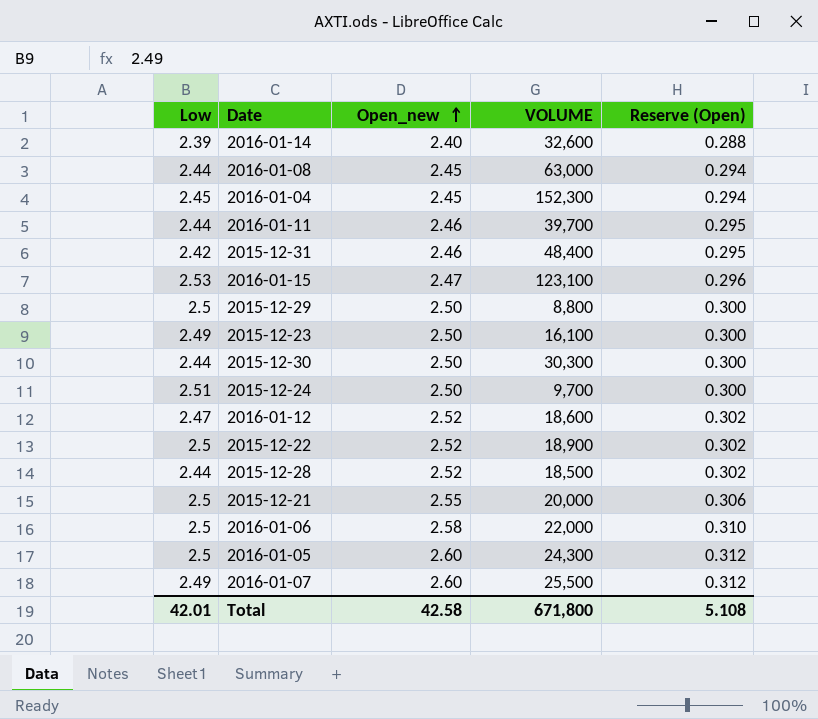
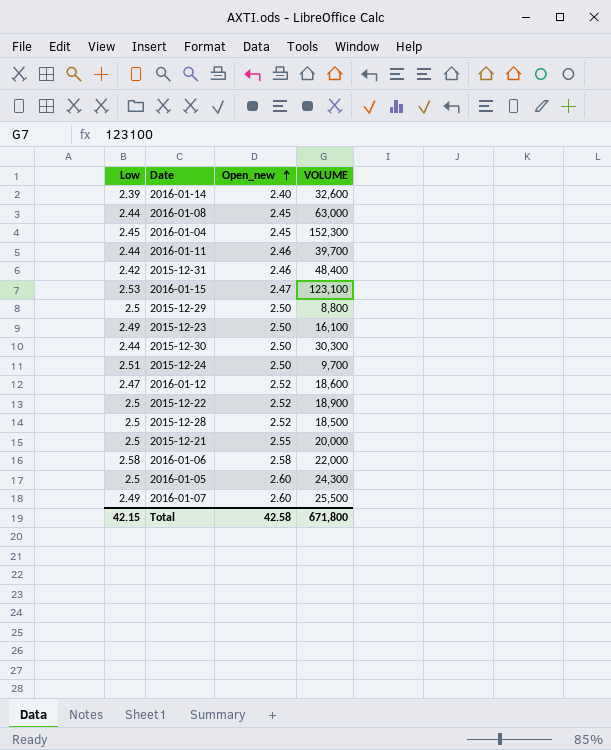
column Reserve (Open) | formula: [Open_new] * 0.12 -> none
2015-12-28 | Low: 2.44 -> 2.5
2016-01-06 | Low: 2.5 -> 2.58
Total | Low: 42.01 -> 42.15

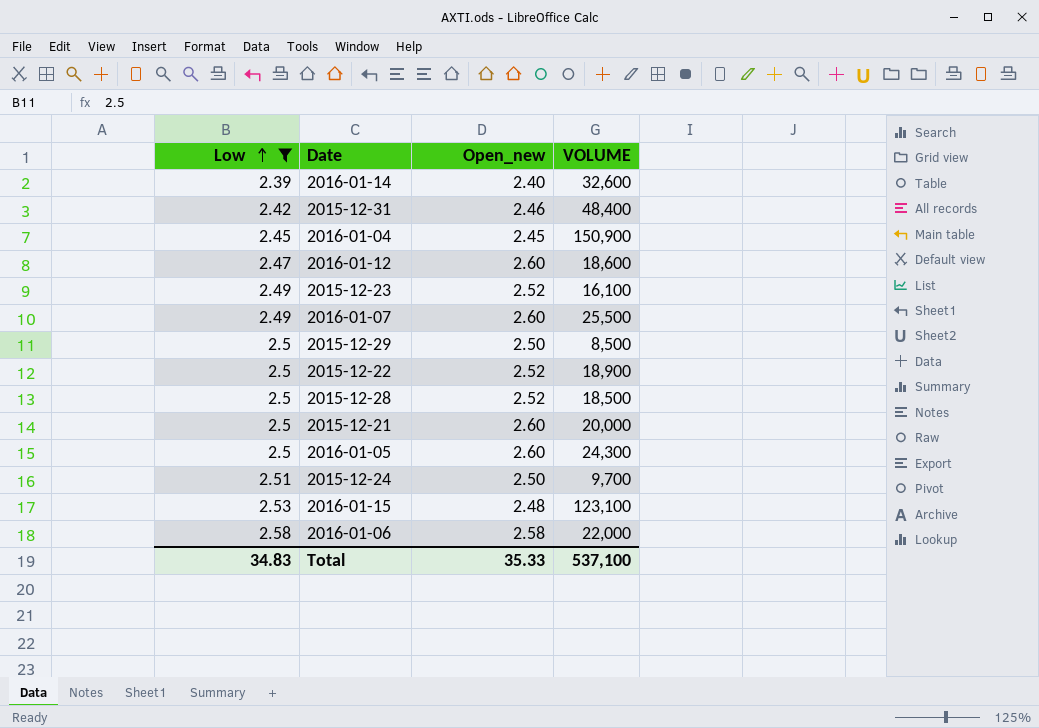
filter: none -> Low != 2.44
row order: Open_new ascending -> Low ascending
2016-01-04 | VOLUME: 152,300 -> 150,900
2016-01-12 | Open_new: 2.52 -> 2.60
2015-12-23 | Open_new: 2.50 -> 2.52
2015-12-29 | VOLUME: 8,800 -> 8,500
2015-12-21 | Open_new: 2.55 -> 2.60
2016-01-15 | Open_new: 2.47 -> 2.48
Total | Low: 42.15 -> 34.83
Total | Open_new: 42.58 -> 35.33
Total | VOLUME: 671,800 -> 537,100

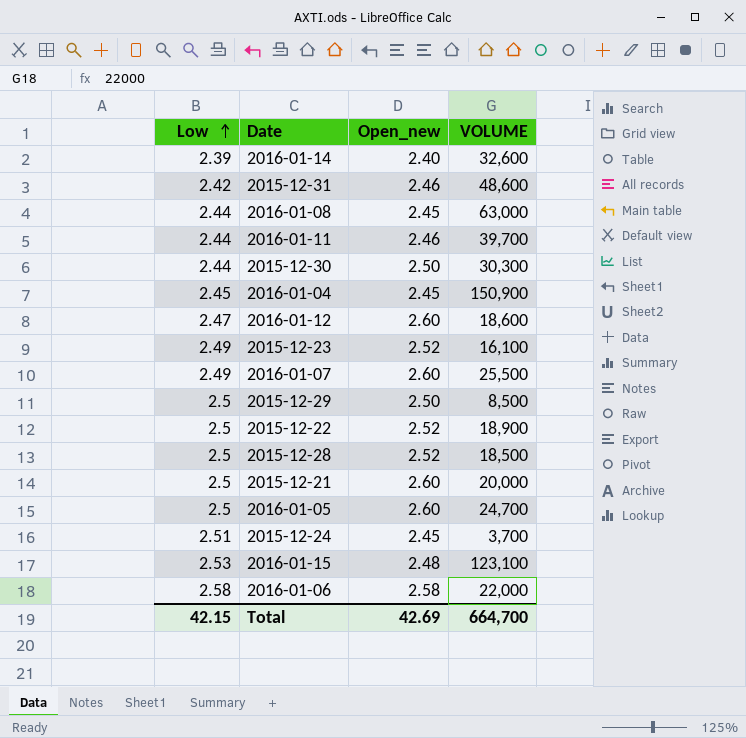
filter: Low != 2.44 -> none
2015-12-31 | VOLUME: 48,400 -> 48,600
2016-01-05 | VOLUME: 24,300 -> 24,700
2015-12-24 | Open_new: 2.50 -> 2.45
2015-12-24 | VOLUME: 9,700 -> 3,700
Total | Low: 34.83 -> 42.15
Total | Open_new: 35.33 -> 42.69
Total | VOLUME: 537,100 -> 664,700

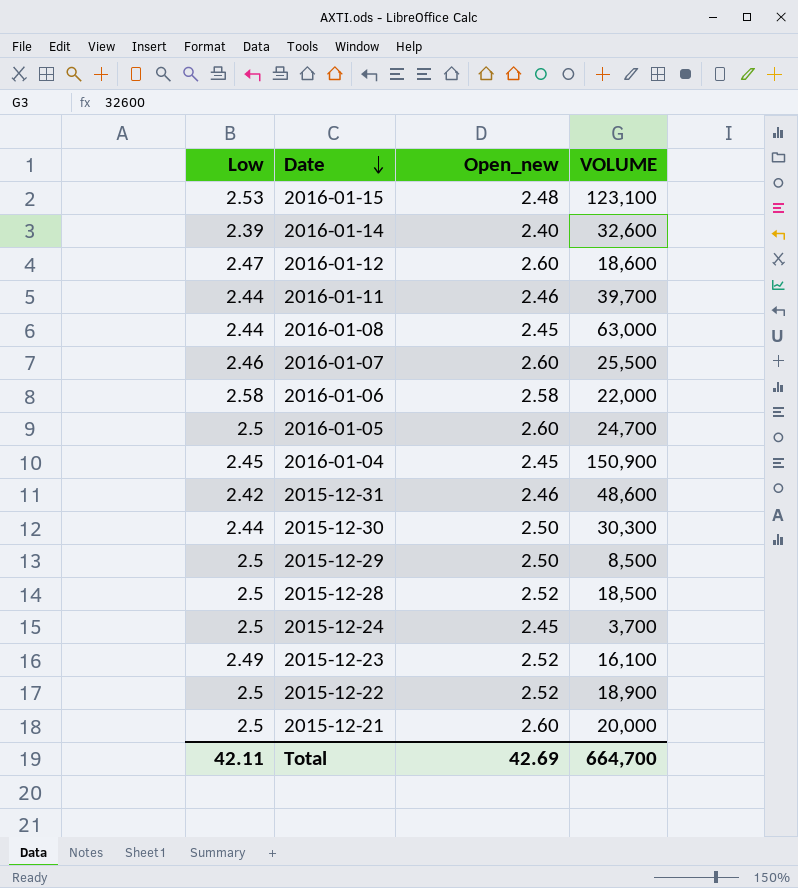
row order: Low ascending -> Date descending
2016-01-07 | Low: 2.49 -> 2.46
2015-12-24 | Low: 2.51 -> 2.5
Total | Low: 42.15 -> 42.11

